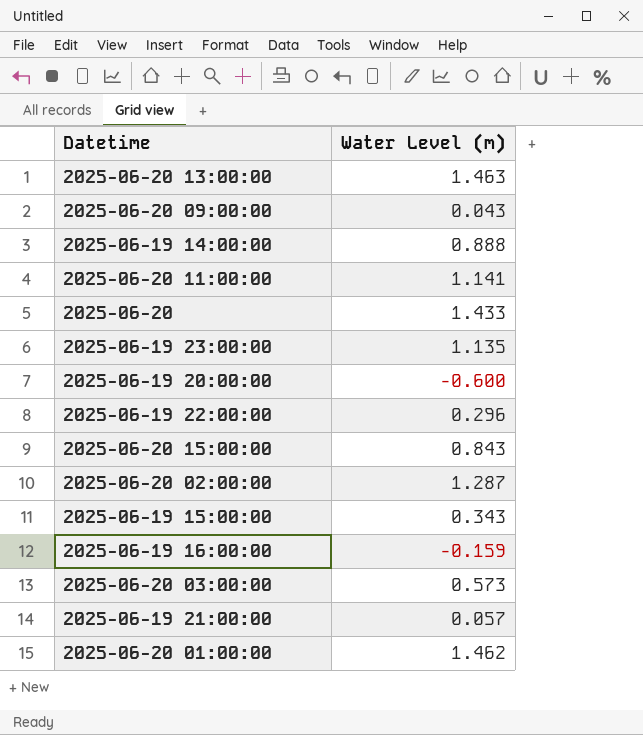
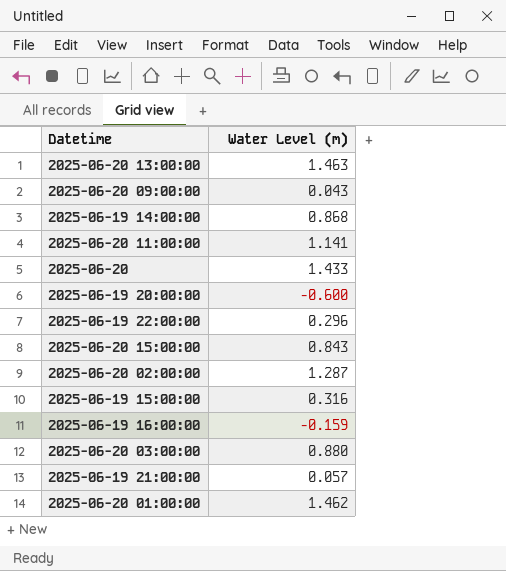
row 2025-06-19 23:00:00: 1.135 -> none
2025-06-19 14:00:00 | Water Level (m): 0.888 -> 0.868
2025-06-19 15:00:00 | Water Level (m): 0.343 -> 0.316
2025-06-20 03:00:00 | Water Level (m): 0.573 -> 0.880

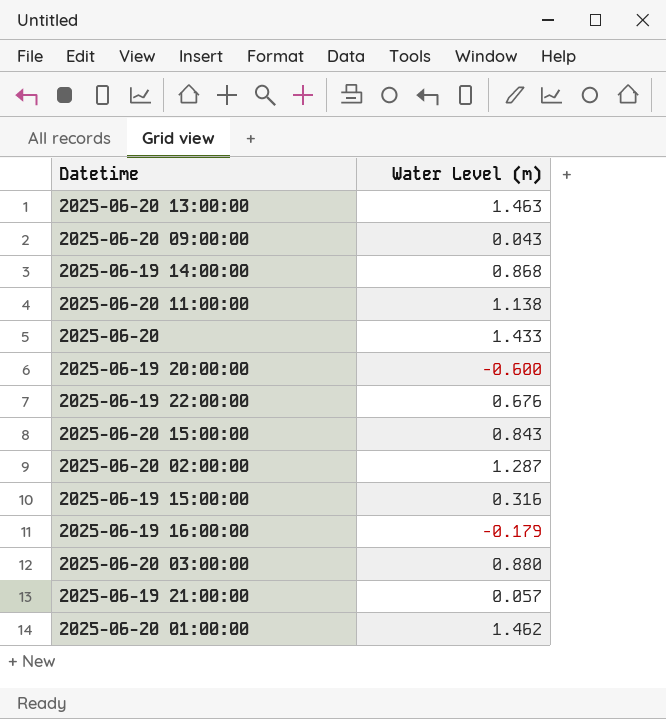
2025-06-20 11:00:00 | Water Level (m): 1.141 -> 1.138
2025-06-19 22:00:00 | Water Level (m): 0.296 -> 0.676
2025-06-19 16:00:00 | Water Level (m): -0.159 -> -0.179

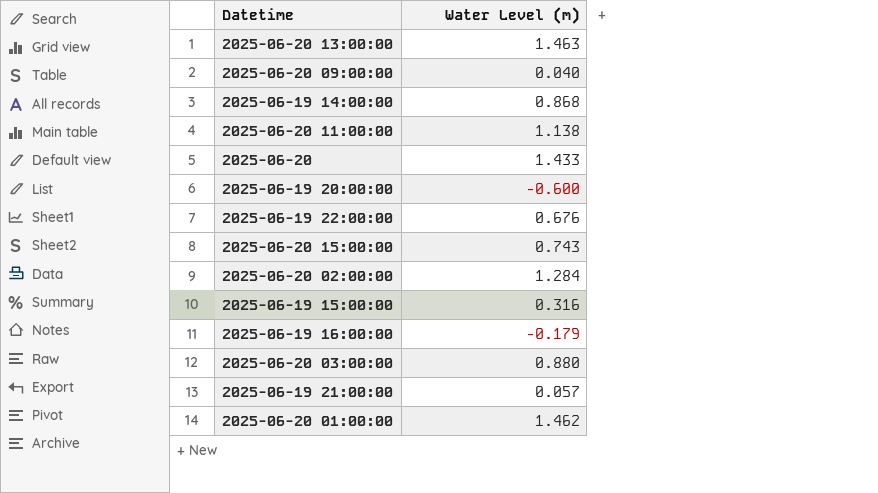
2025-06-20 09:00:00 | Water Level (m): 0.043 -> 0.040
2025-06-20 15:00:00 | Water Level (m): 0.843 -> 0.743
2025-06-20 02:00:00 | Water Level (m): 1.287 -> 1.284

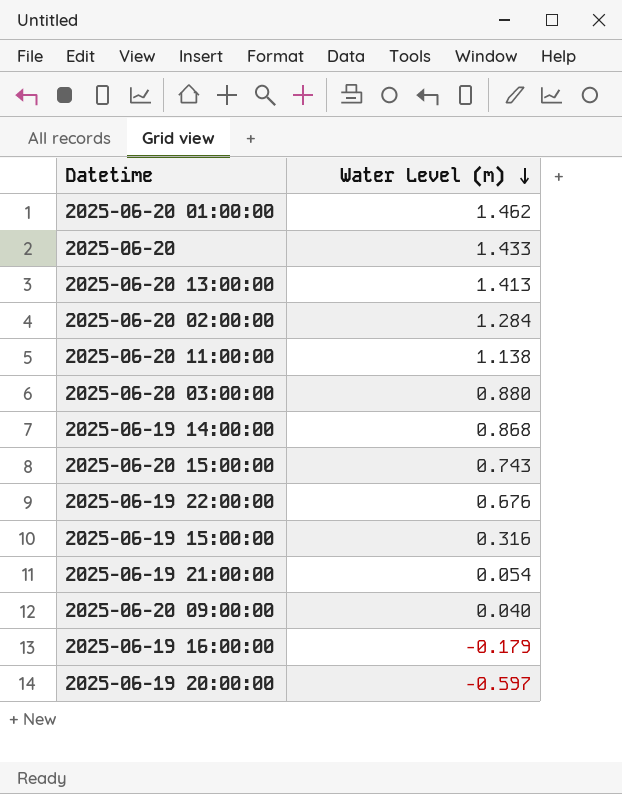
row order: none -> Water Level (m) descending
2025-06-20 13:00:00 | Water Level (m): 1.463 -> 1.413
2025-06-19 21:00:00 | Water Level (m): 0.057 -> 0.054
2025-06-19 20:00:00 | Water Level (m): -0.600 -> -0.597

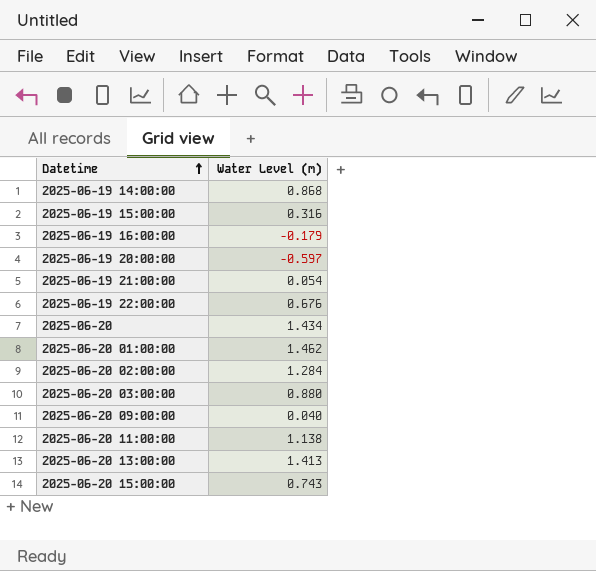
row order: Water Level (m) descending -> Datetime ascending
2025-06-20 | Water Level (m): 1.433 -> 1.434

